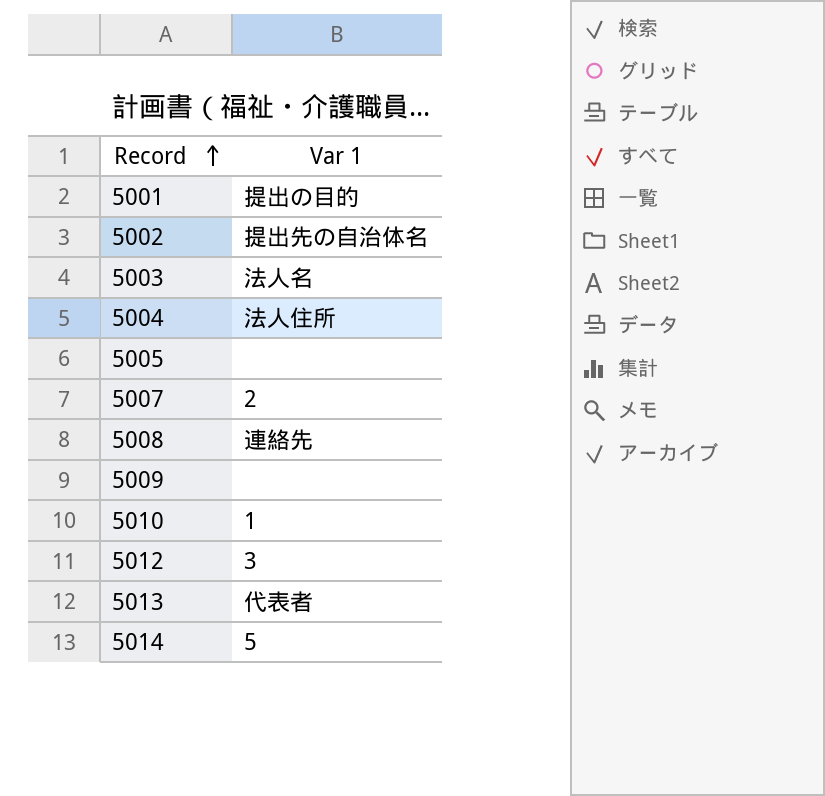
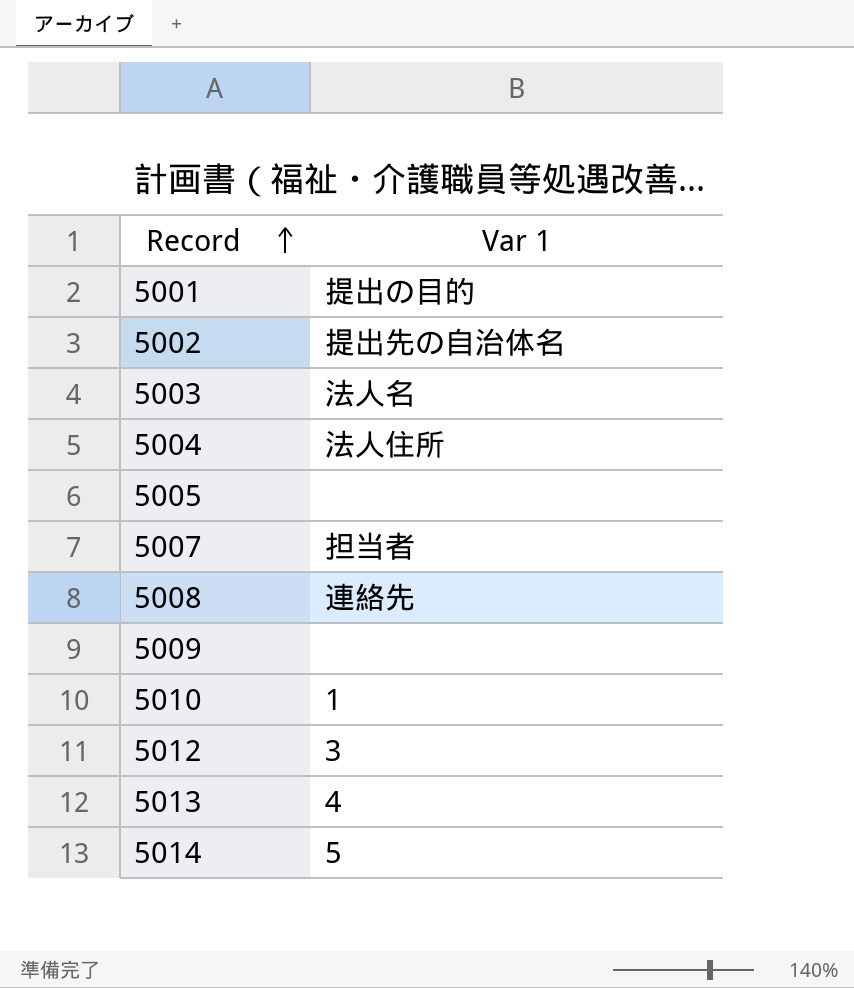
5007 | Var 1: 2 -> 担当者
5013 | Var 1: 代表者 -> 4

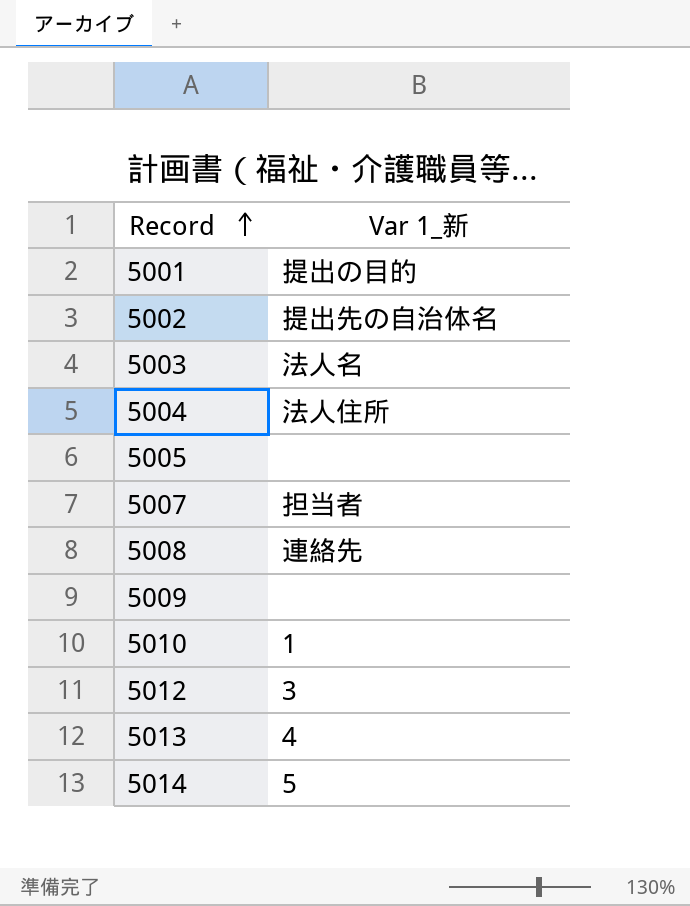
column name: Var 1 -> Var 1_新

